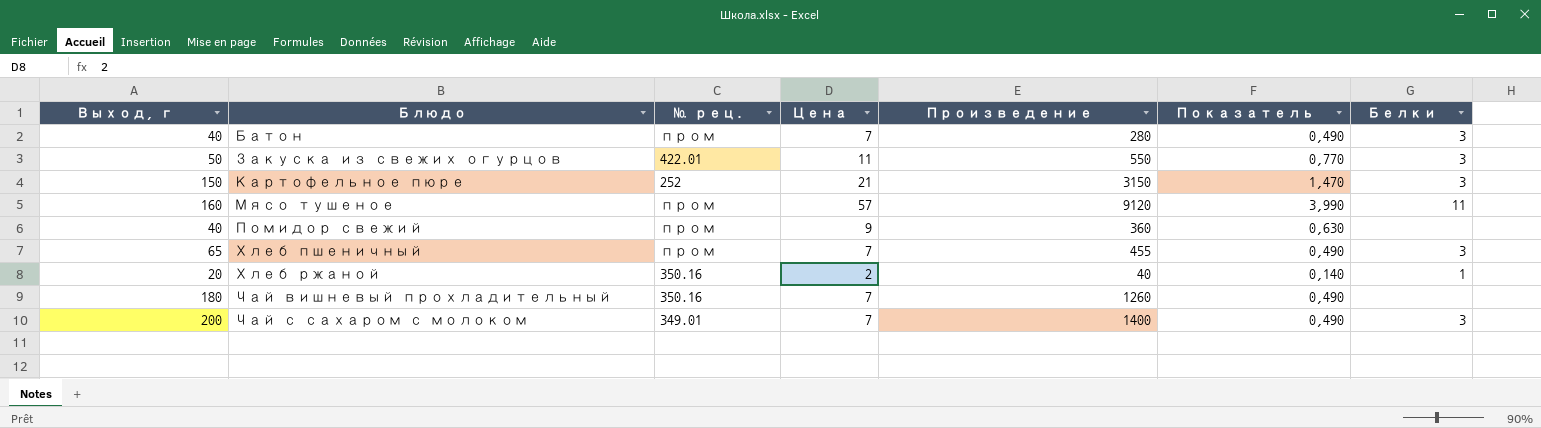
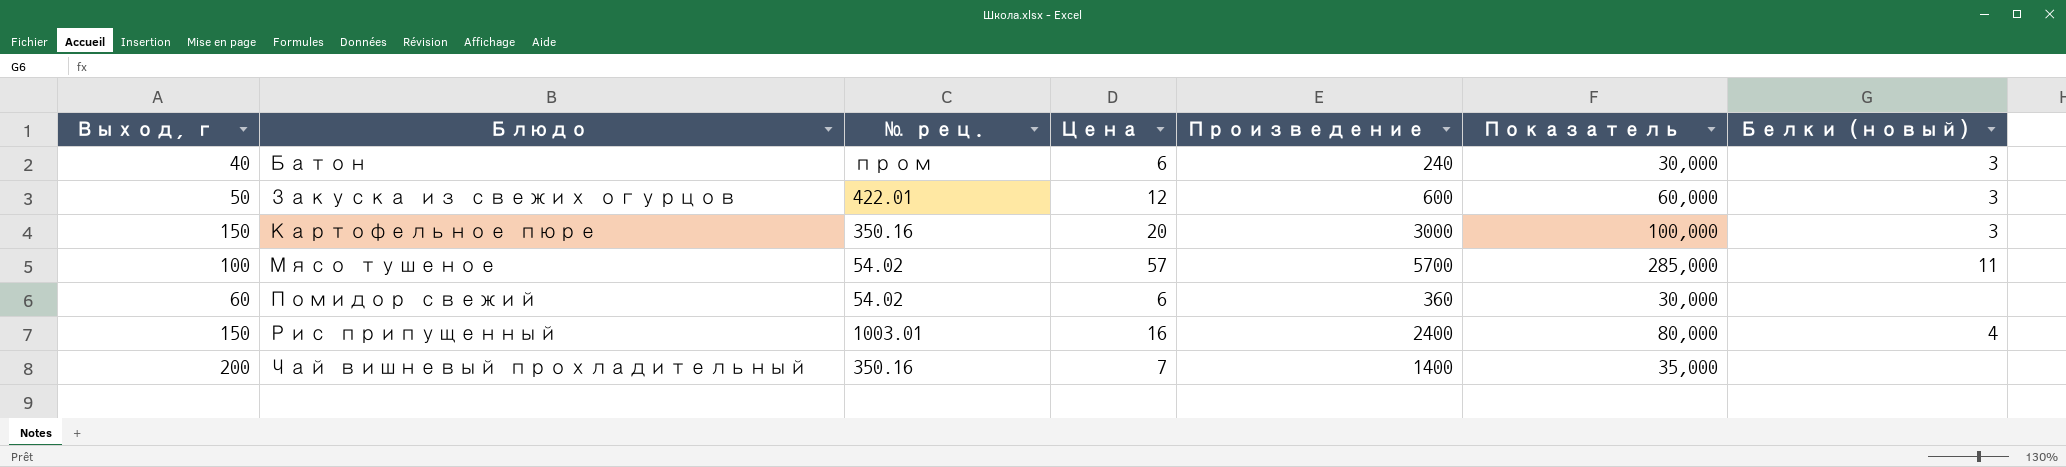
column Показатель | formula: [Цена] * 0,07 -> [Цена] * 5
column name: Белки -> Белки (новый)
row Хлеб пшеничный: 65 | пром | 7 | 455 | 0,490 | 3 -> none
row Хлеб ржаной: 20 | 350.16 | 2 | 40 | 0,140 | 1 -> none
row Чай с сахаром с молоком: 200 | 349.01 | 7 | 1400 | 0,490 | 3 -> none
Батон | Цена: 7 -> 6
Батон | Произведение: 280 -> 240
Закуска из свежих огурцов | Цена: 11 -> 12
Закуска из свежих огурцов | Произведение: 550 -> 600
Картофельное пюре | № рец.: 252 -> 350.16
Картофельное пюре | Цена: 21 -> 20
Картофельное пюре | Произведение: 3150 -> 3000
Мясо тушеное | Выход, г: 160 -> 100
Мясо тушеное | № рец.: пром -> 54.02
Мясо тушеное | Произведение: 9120 -> 5700
Помидор свежий | Выход, г: 40 -> 60
Помидор свежий | № рец.: пром -> 54.02
Помидор свежий | Цена: 9 -> 6
row Рис припущенный: none -> 150 | 1003.01 | 16 | 2400 | 80,000 | 4
Чай вишневый прохладительный | Выход, г: 180 -> 200
Чай вишневый прохладительный | Произведение: 1260 -> 1400

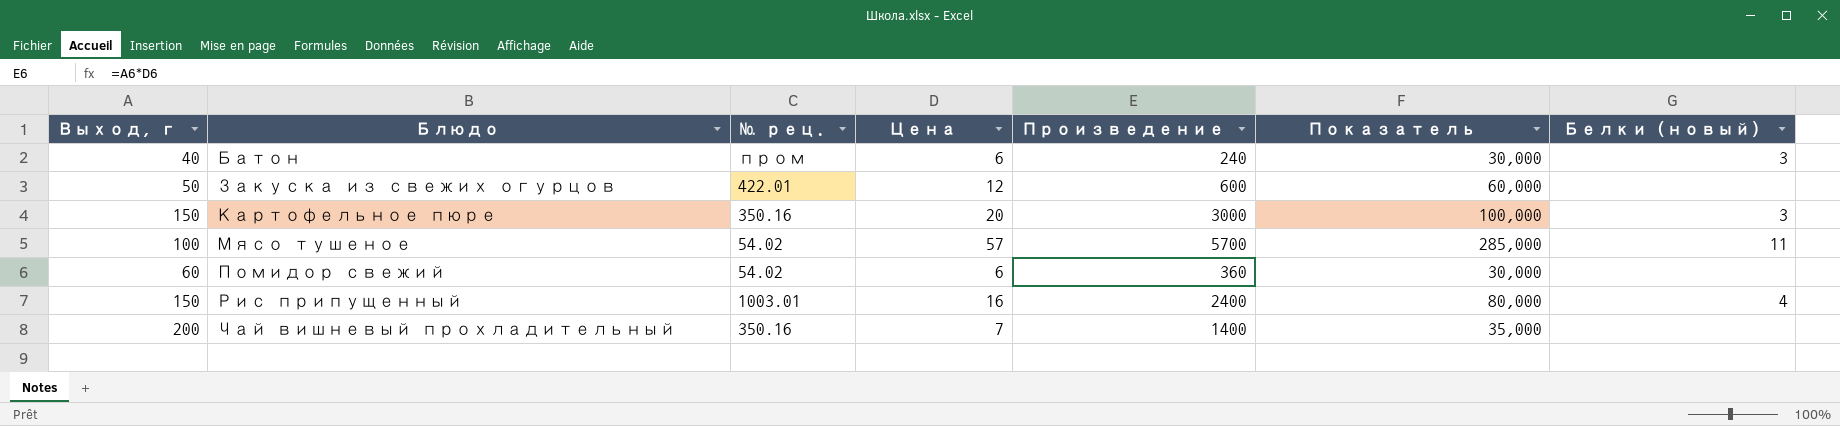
Закуска из свежих огурцов | Белки (новый): 3 -> none

